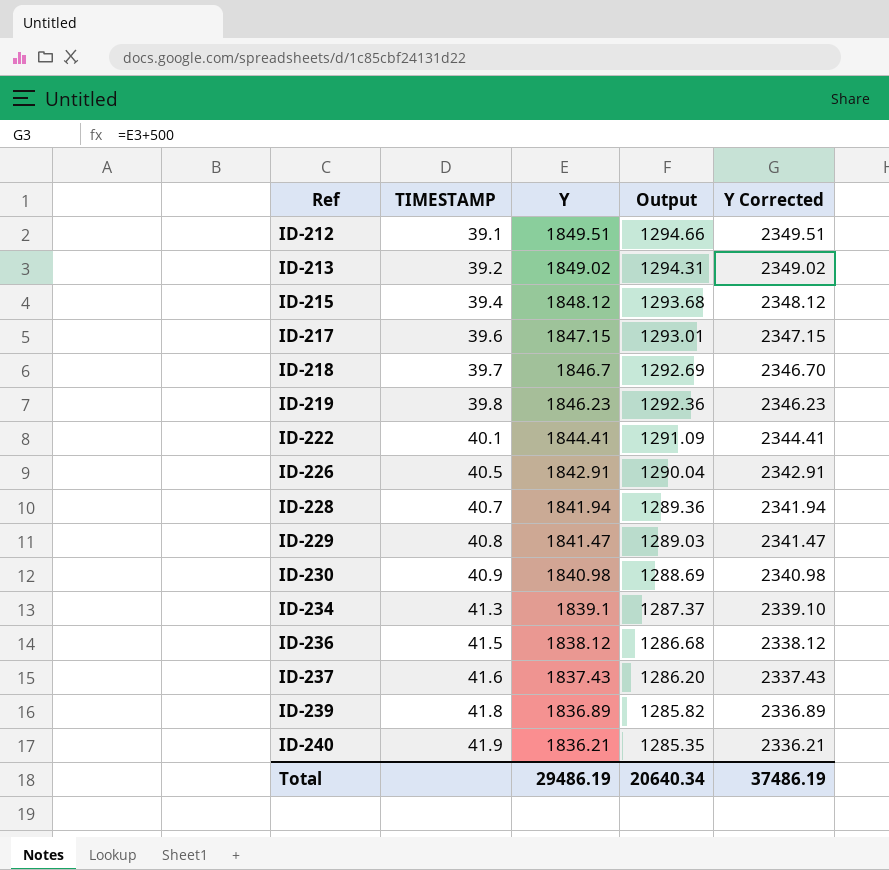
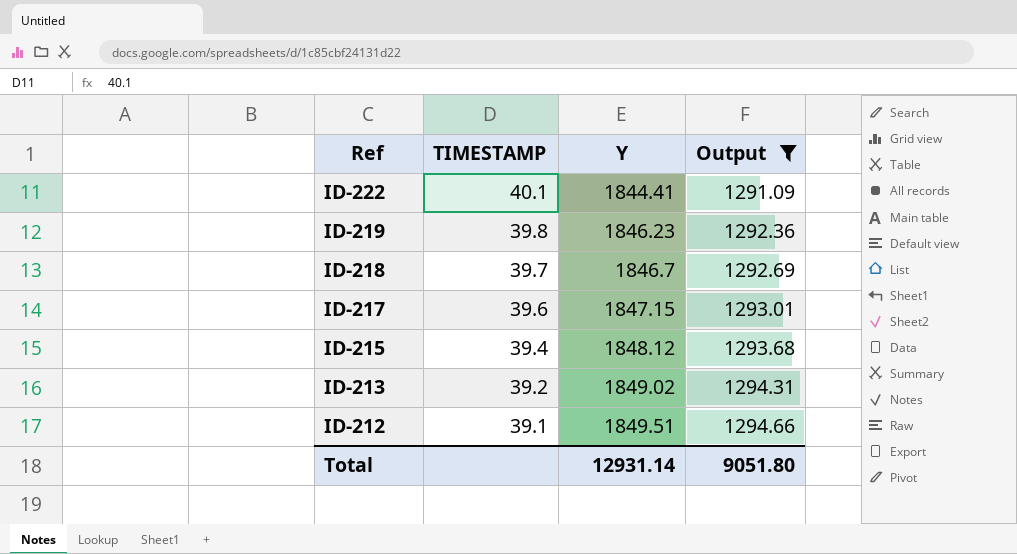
filter: none -> Output >= 1291.09
row order: Ref ascending -> Ref descending
column Y Corrected | formula: [Y] + 500 -> none
Total | Y: 29486.19 -> 12931.14
Total | Output: 20640.34 -> 9051.80

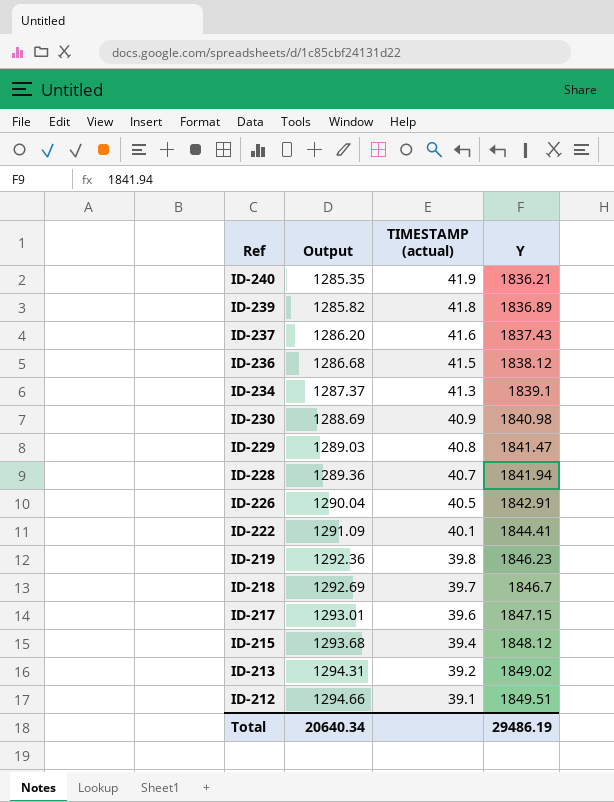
filter: Output >= 1291.09 -> none
column Output | position: 4 -> 2
column name: TIMESTAMP -> TIMESTAMP (actual)
Total | Output: 9051.80 -> 20640.34
Total | Y: 12931.14 -> 29486.19

